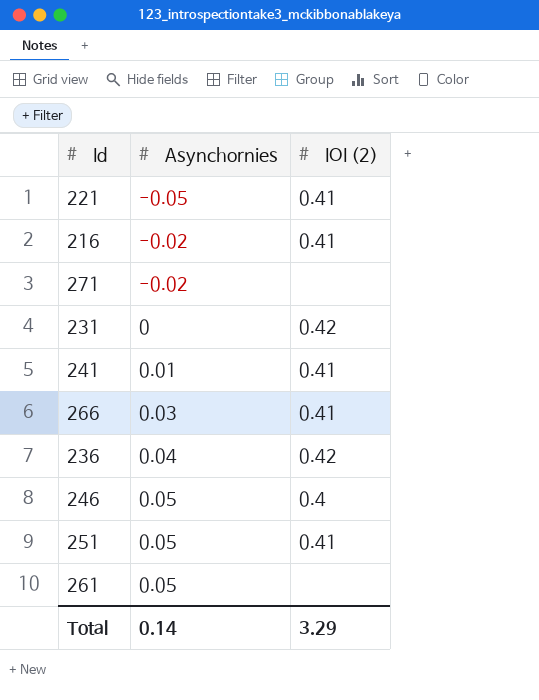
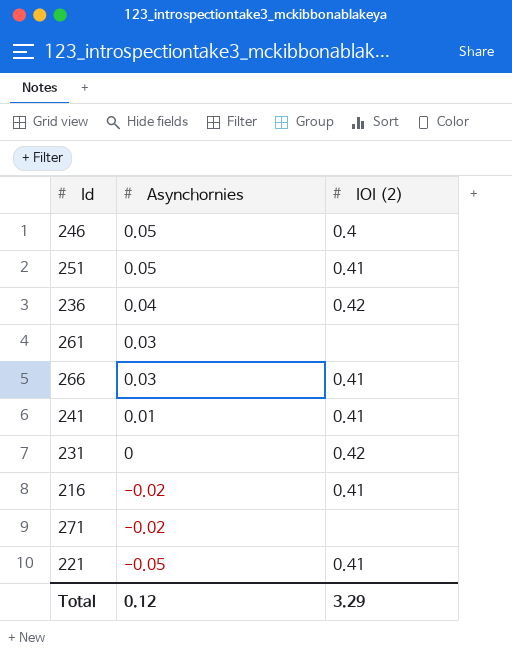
row order: Asynchornies ascending -> Asynchornies descending
261 | Asynchornies: 0.05 -> 0.03
Total | Asynchornies: 0.14 -> 0.12

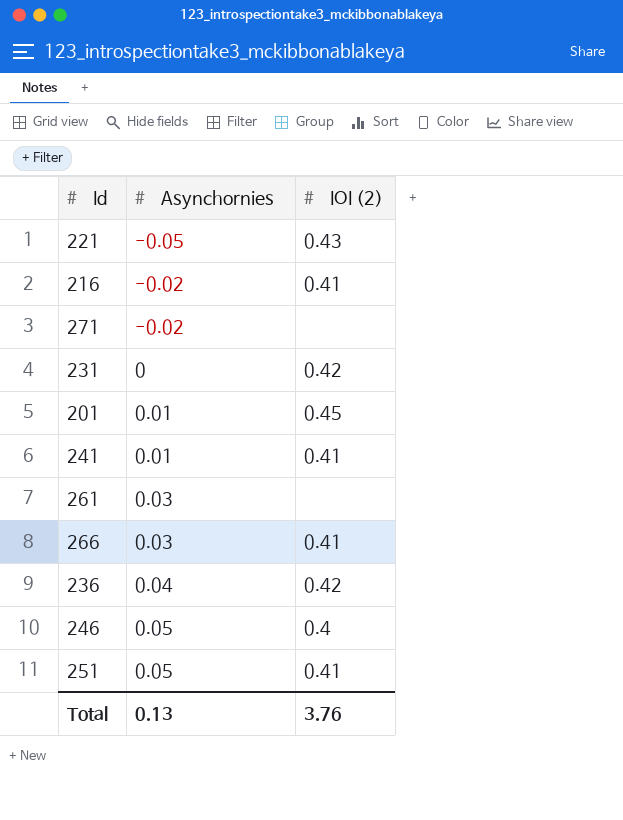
row order: Asynchornies descending -> Asynchornies ascending
221 | IOI (2): 0.41 -> 0.43
row 201: none -> 0.01 | 0.45
Total | Asynchornies: 0.12 -> 0.13
Total | IOI (2): 3.29 -> 3.76

